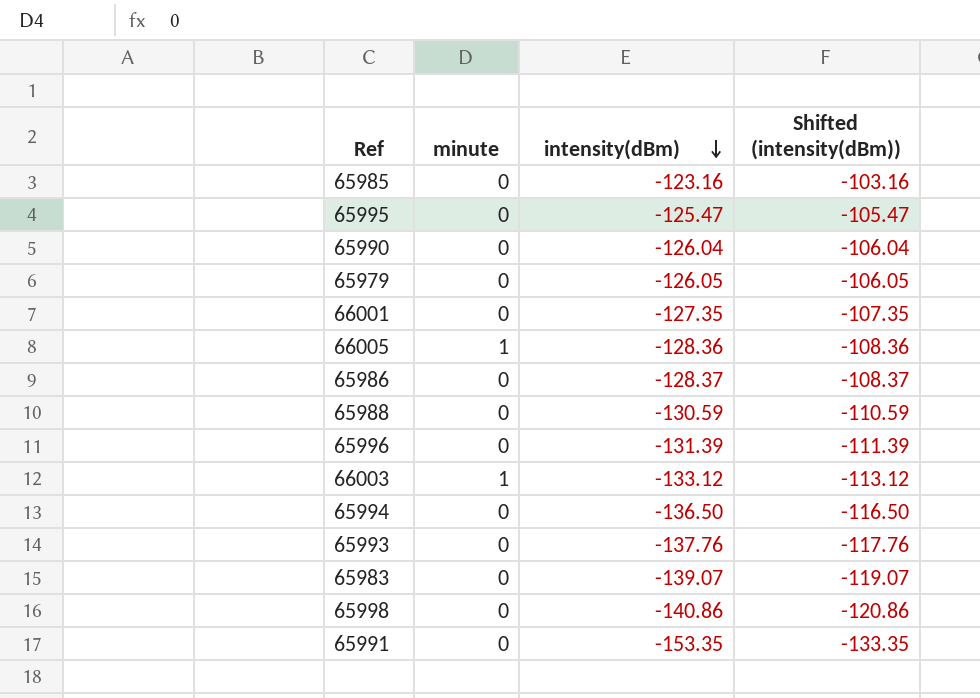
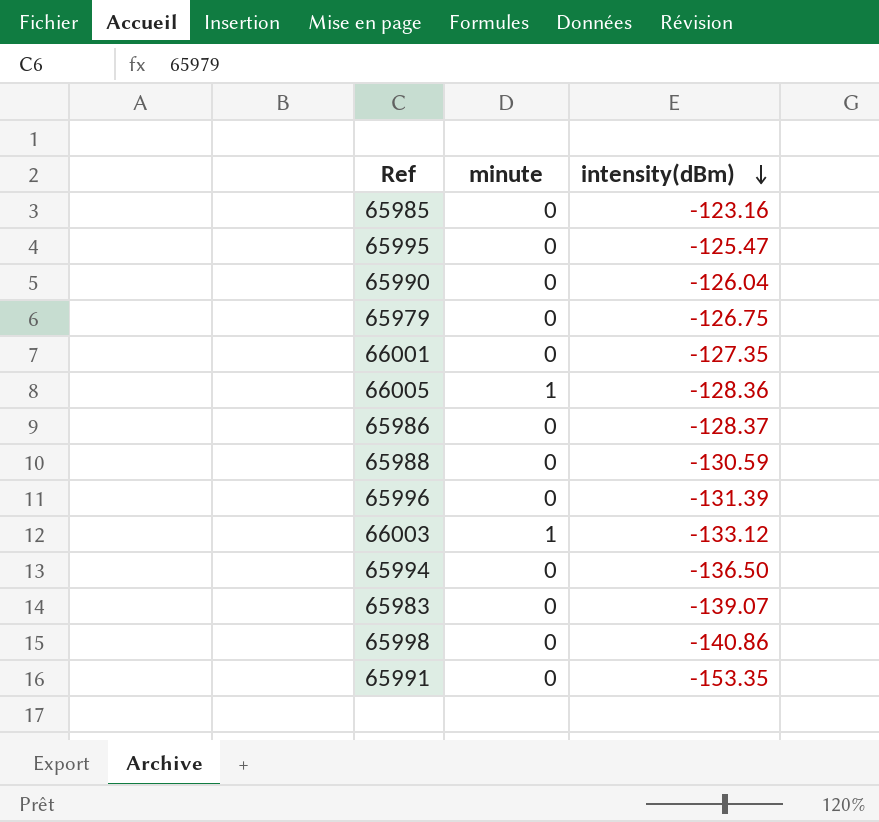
column Shifted (intensity(dBm)) | formula: [intensity(dBm)] + 20 -> none
row 65993: 0 | -137.76 | -117.76 -> none
65979 | intensity(dBm): -126.05 -> -126.75

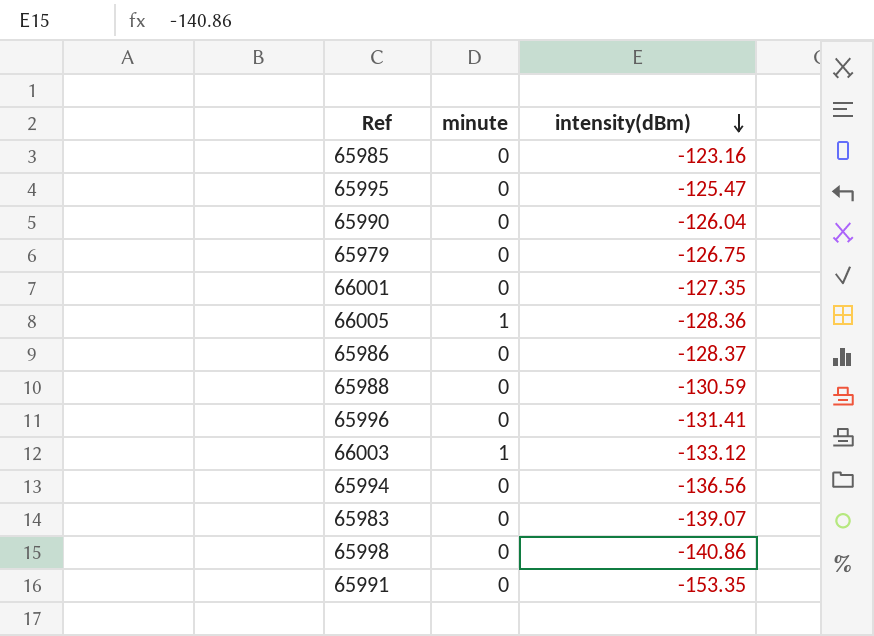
65996 | intensity(dBm): -131.39 -> -131.41
65994 | intensity(dBm): -136.50 -> -136.56

